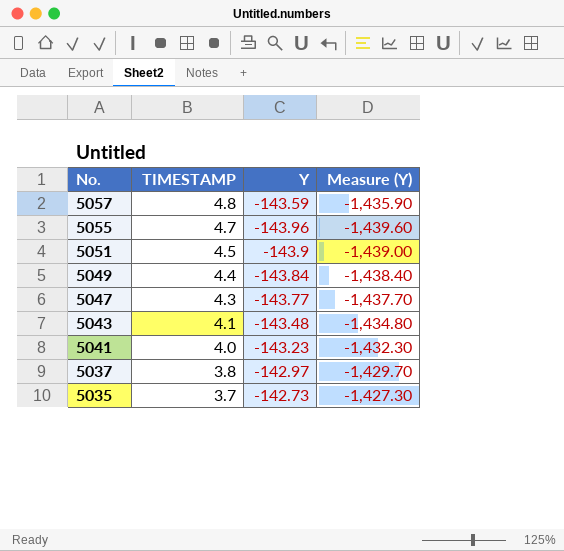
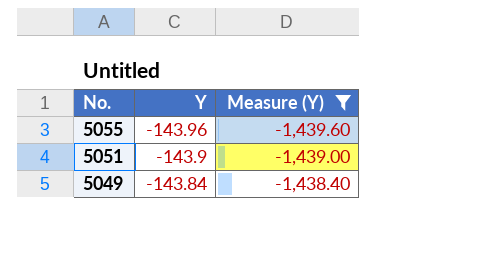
filter: none -> Measure (Y) <= -1,438.40
column TIMESTAMP | position: 2 -> none

